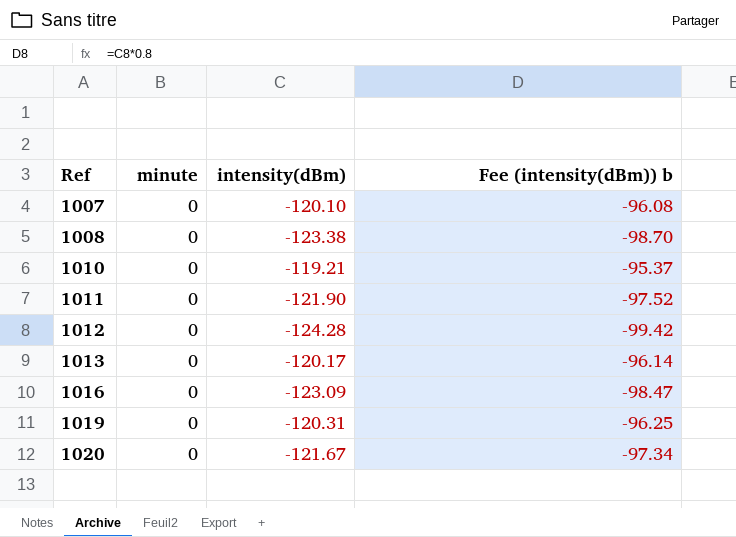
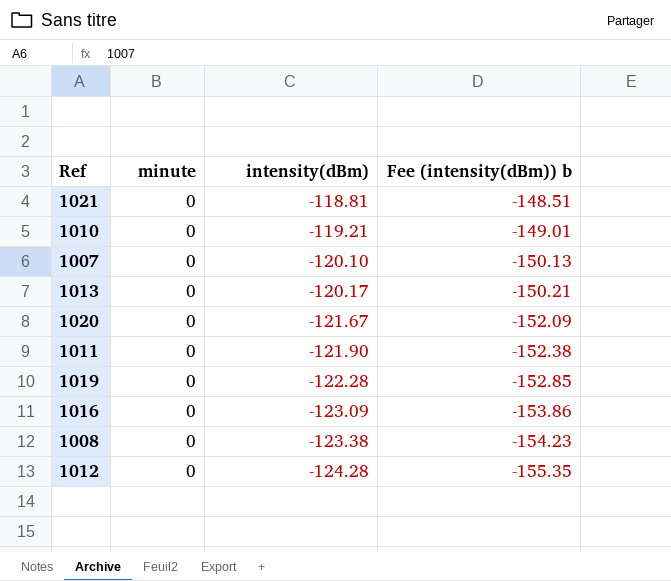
row order: Ref ascending -> intensity(dBm) descending
column Fee (intensity(dBm)) b | formula: [intensity(dBm)] * 0.8 -> [intensity(dBm)] * 1.25
row 1021: none -> 0 | -118.81 | -148.51
1019 | intensity(dBm): -120.31 -> -122.28

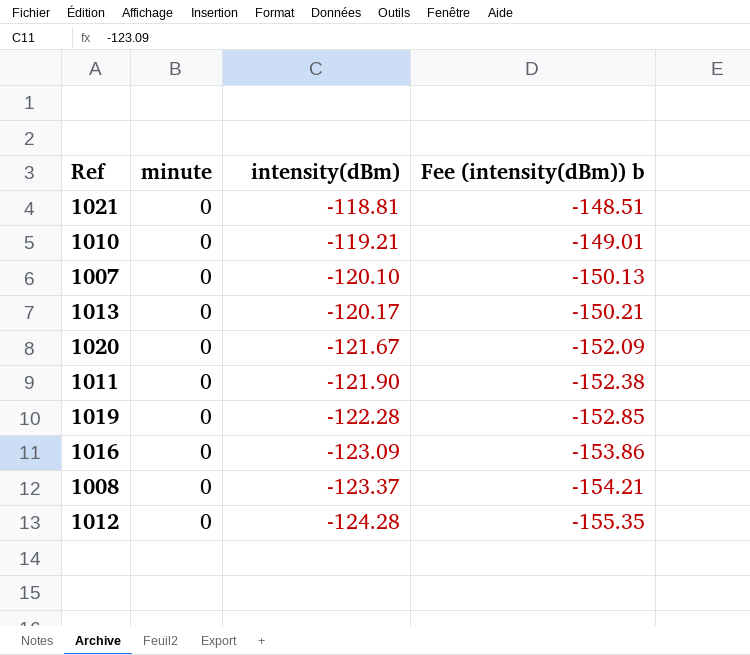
1008 | intensity(dBm): -123.38 -> -123.37
1008 | Fee (intensity(dBm)) b: -154.23 -> -154.21

